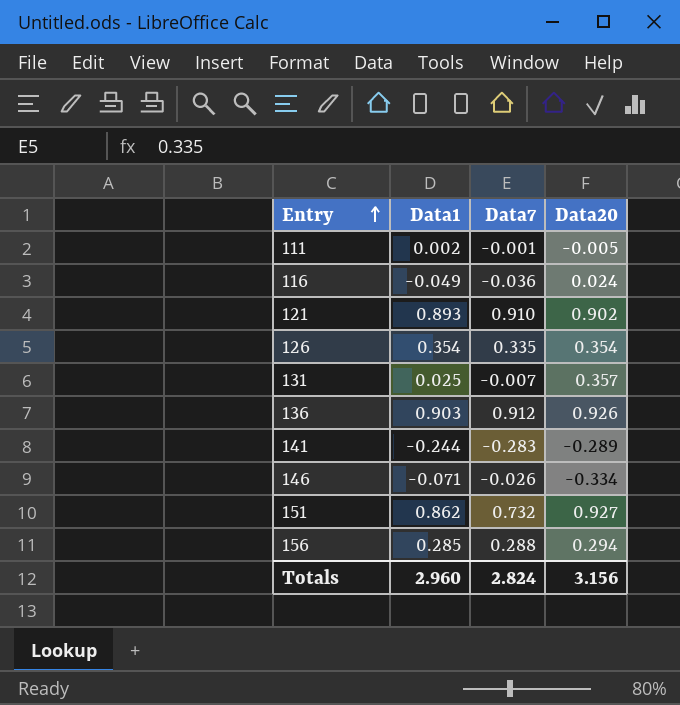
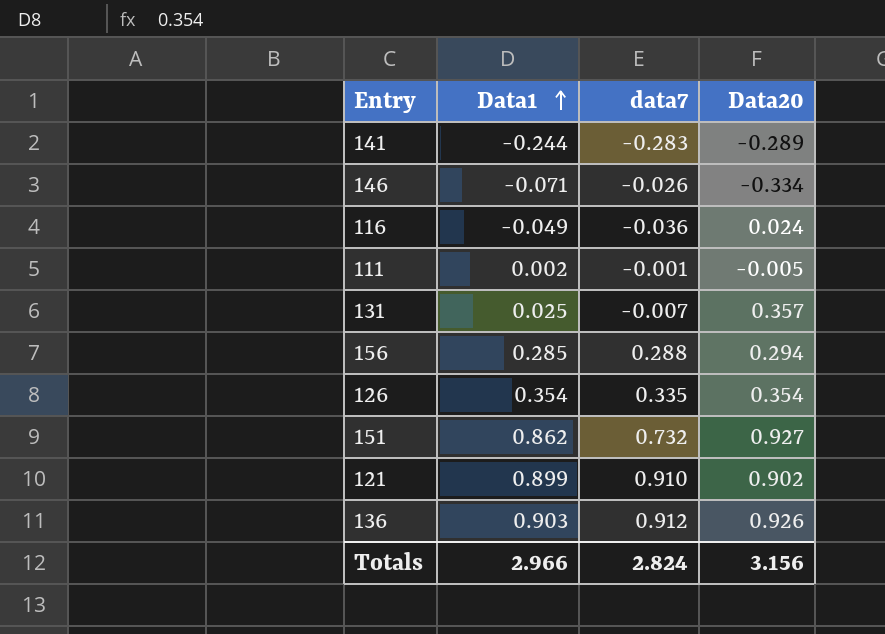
row order: Entry ascending -> Data1 ascending
column name: Data7 -> data7
121 | Data1: 0.893 -> 0.899
Totals | Data1: 2.960 -> 2.966

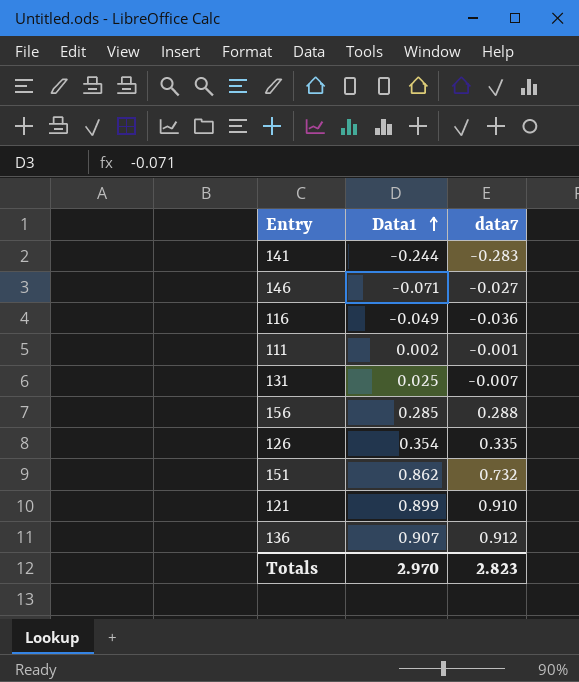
column Data20 | position: 4 -> none
146 | data7: -0.026 -> -0.027
136 | Data1: 0.903 -> 0.907
Totals | Data1: 2.966 -> 2.970
Totals | data7: 2.824 -> 2.823

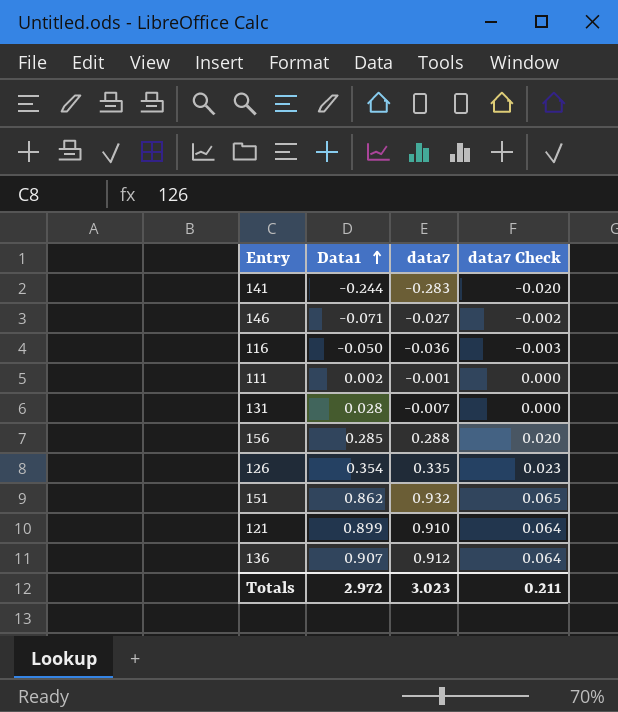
column data7 Check | formula: none -> [data7] * 0.07
116 | Data1: -0.049 -> -0.050
131 | Data1: 0.025 -> 0.028
151 | data7: 0.732 -> 0.932
Totals | Data1: 2.970 -> 2.972
Totals | data7: 2.823 -> 3.023

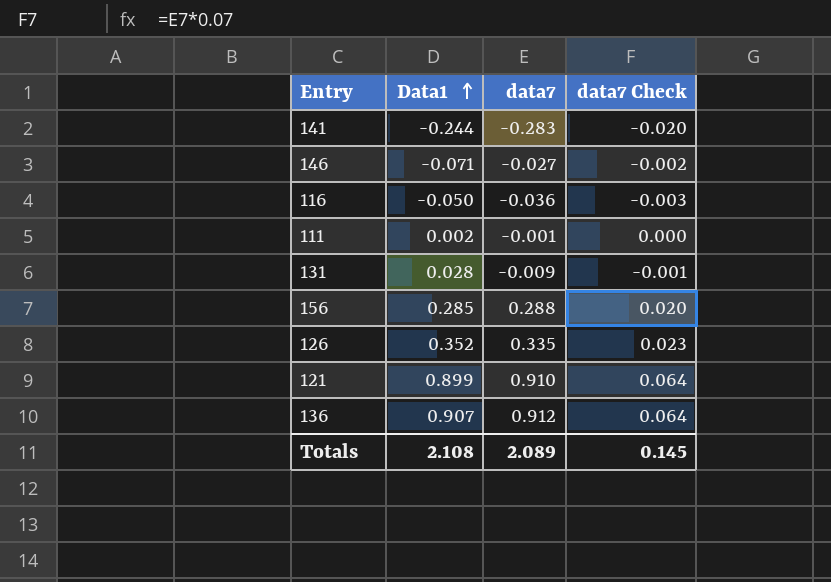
row 151: 0.862 | 0.932 | 0.065 -> none
131 | data7: -0.007 -> -0.009
131 | data7 Check: 0.000 -> -0.001
126 | Data1: 0.354 -> 0.352
Totals | Data1: 2.972 -> 2.108
Totals | data7: 3.023 -> 2.089
Totals | data7 Check: 0.211 -> 0.145

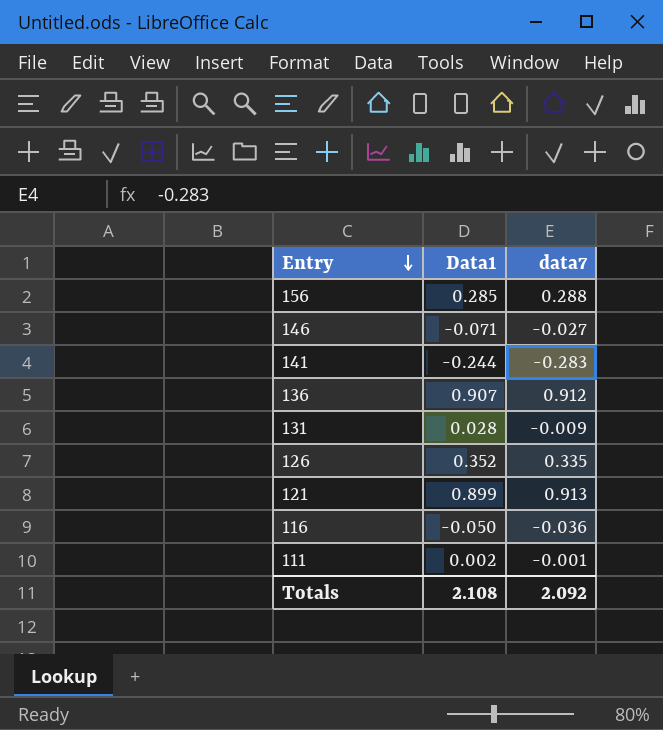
row order: Data1 ascending -> Entry descending
column data7 Check | formula: [data7] * 0.07 -> none
121 | data7: 0.910 -> 0.913
Totals | data7: 2.089 -> 2.092

